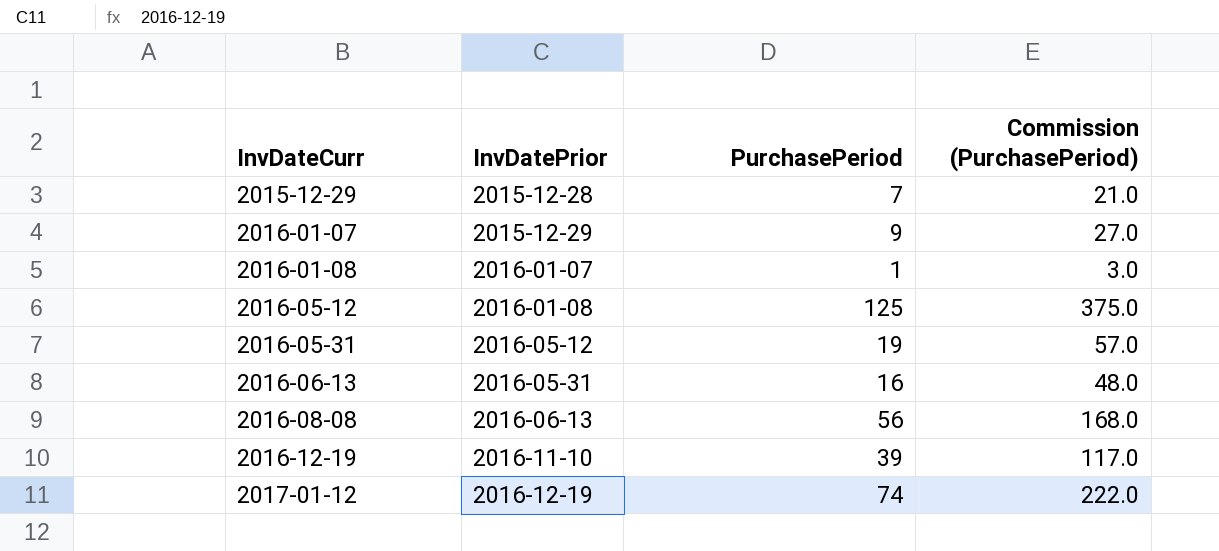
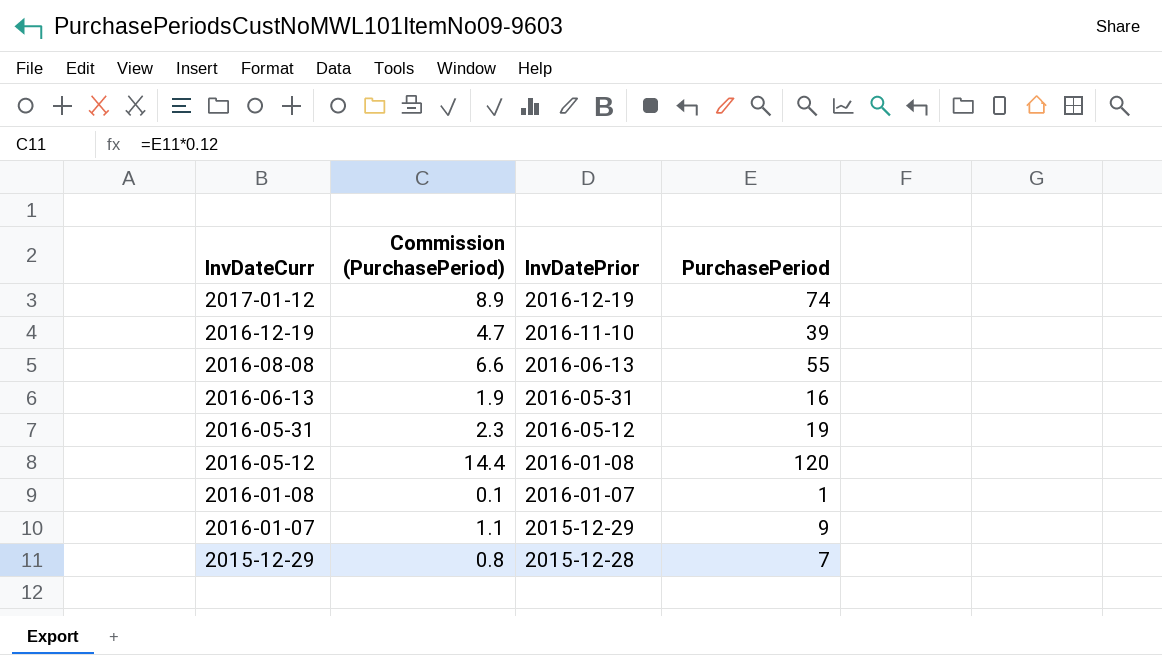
row order: InvDateCurr ascending -> InvDateCurr descending
column Commission (PurchasePeriod) | formula: [PurchasePeriod] * 3 -> [PurchasePeriod] * 0.12
column Commission (PurchasePeriod) | position: 4 -> 2
2016-08-08 | PurchasePeriod: 56 -> 55
2016-05-12 | PurchasePeriod: 125 -> 120

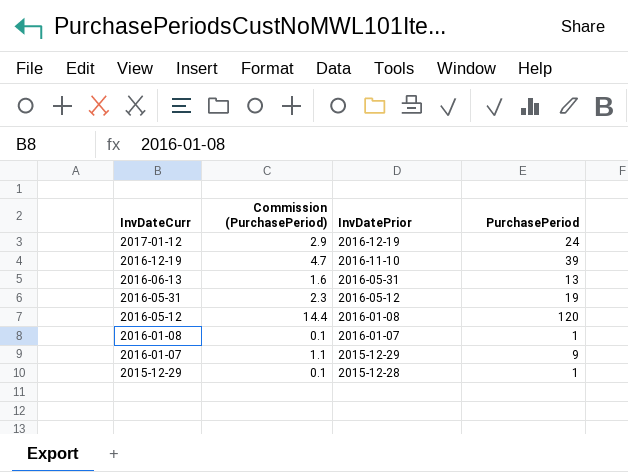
row 2016-08-08: 6.6 | 2016-06-13 | 55 -> none
2017-01-12 | Commission (PurchasePeriod): 8.9 -> 2.9
2017-01-12 | PurchasePeriod: 74 -> 24
2016-06-13 | Commission (PurchasePeriod): 1.9 -> 1.6
2016-06-13 | PurchasePeriod: 16 -> 13
2015-12-29 | Commission (PurchasePeriod): 0.8 -> 0.1
2015-12-29 | PurchasePeriod: 7 -> 1

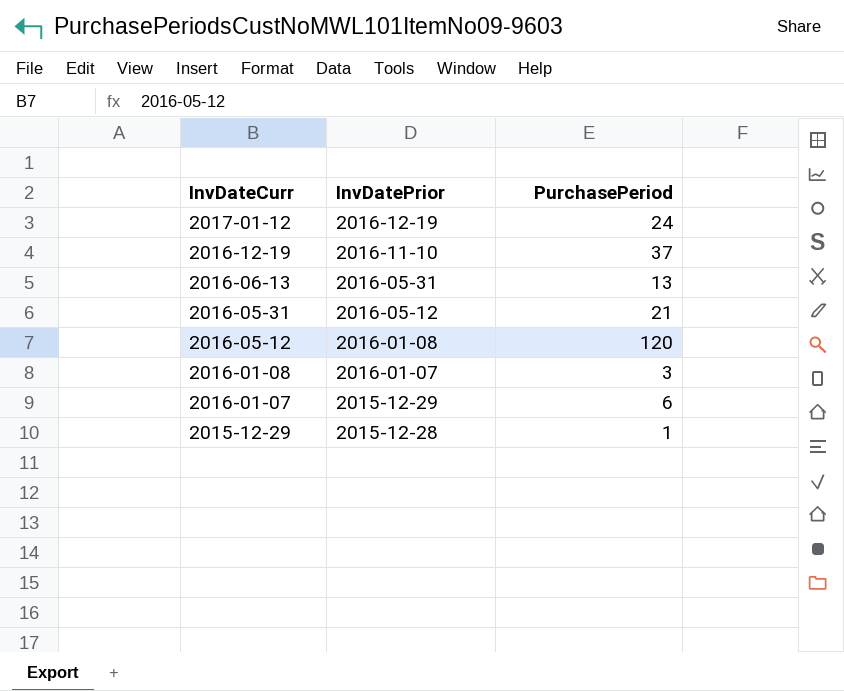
column Commission (PurchasePeriod) | formula: [PurchasePeriod] * 0.12 -> none
2016-12-19 | PurchasePeriod: 39 -> 37
2016-05-31 | PurchasePeriod: 19 -> 21
2016-01-08 | PurchasePeriod: 1 -> 3
2016-01-07 | PurchasePeriod: 9 -> 6

